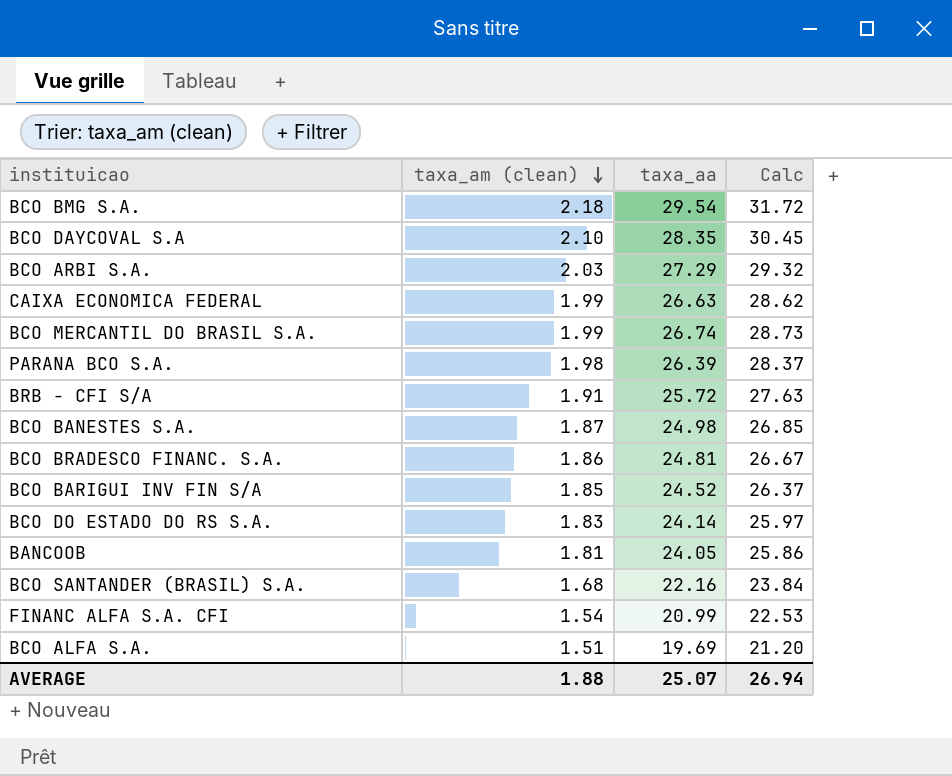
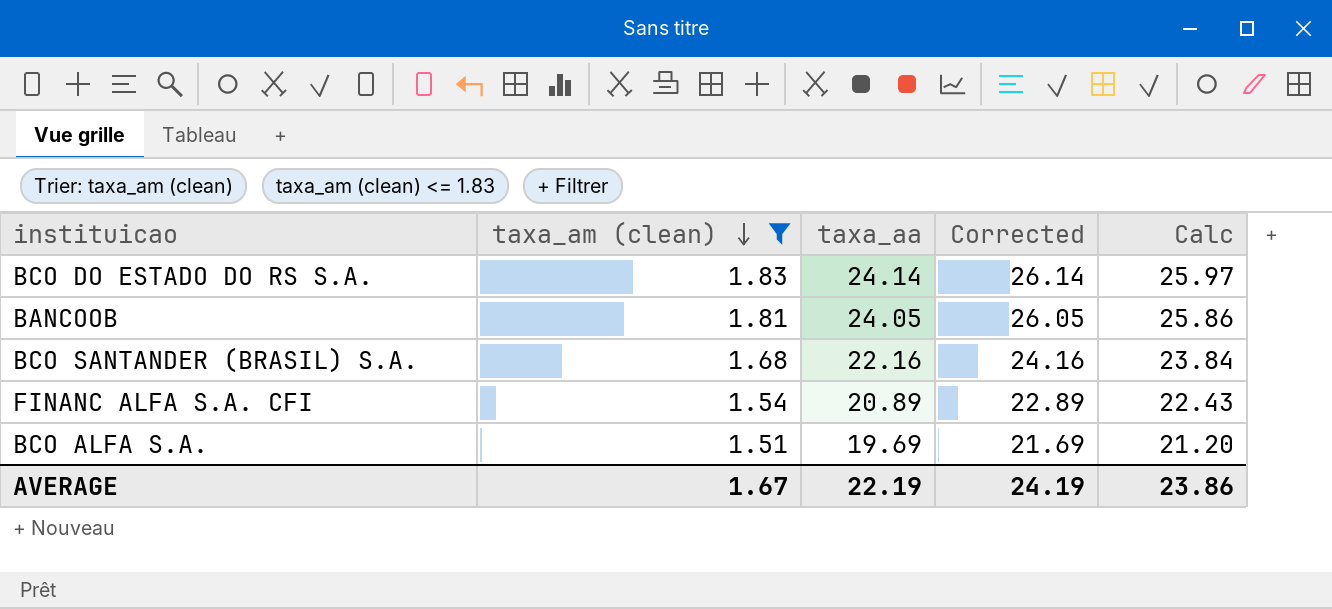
filter: none -> taxa_am (clean) <= 1.83
column Corrected | formula: none -> [taxa_aa] + 2
FINANC ALFA S.A. CFI | taxa_aa: 20.99 -> 20.89
FINANC ALFA S.A. CFI | Calc: 22.53 -> 22.43
AVERAGE | taxa_am (clean): 1.88 -> 1.67
AVERAGE | taxa_aa: 25.07 -> 22.19
AVERAGE | Calc: 26.94 -> 23.86

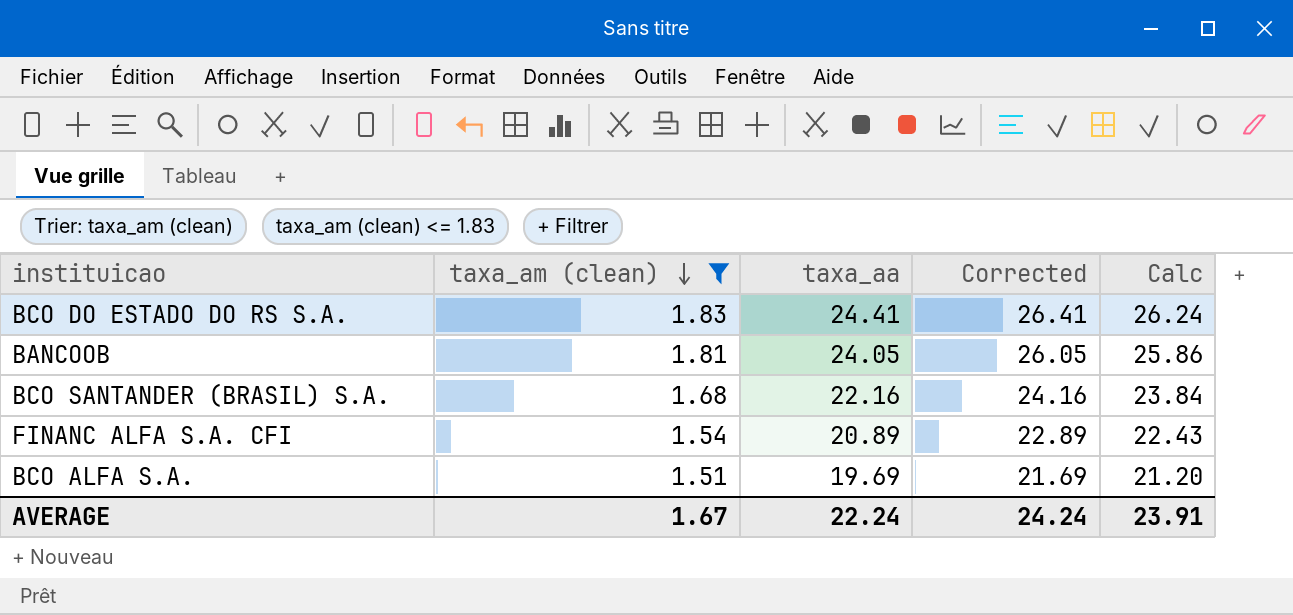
BCO DO ESTADO DO RS S.A. | taxa_aa: 24.14 -> 24.41
BCO DO ESTADO DO RS S.A. | Corrected: 26.14 -> 26.41
BCO DO ESTADO DO RS S.A. | Calc: 25.97 -> 26.24
AVERAGE | taxa_aa: 22.19 -> 22.24
AVERAGE | Corrected: 24.19 -> 24.24
AVERAGE | Calc: 23.86 -> 23.91

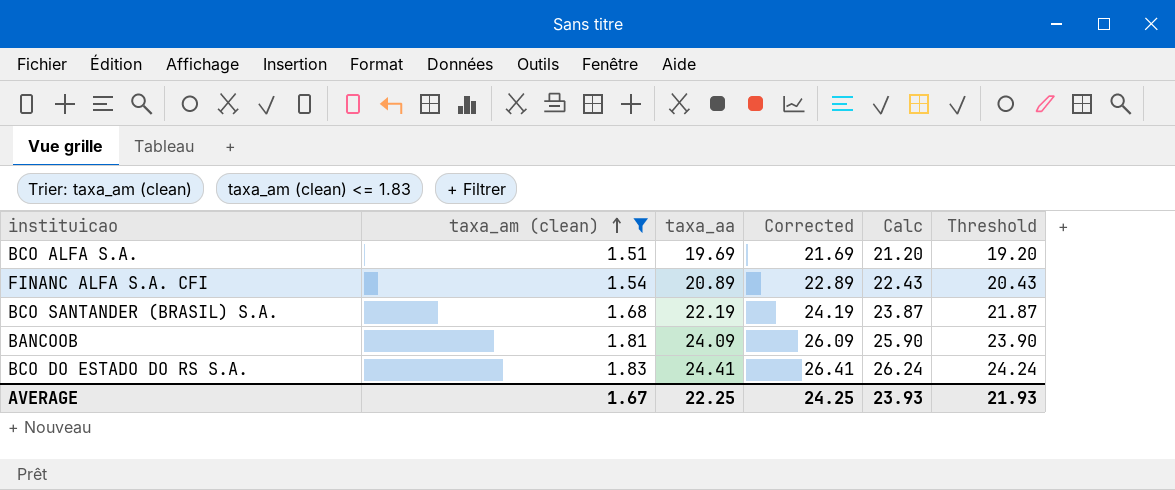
row order: taxa_am (clean) descending -> taxa_am (clean) ascending
column Threshold | formula: none -> [Calc] - 2
BCO SANTANDER (BRASIL) S.A. | taxa_aa: 22.16 -> 22.19
BCO SANTANDER (BRASIL) S.A. | Corrected: 24.16 -> 24.19
BCO SANTANDER (BRASIL) S.A. | Calc: 23.84 -> 23.87
BANCOOB | taxa_aa: 24.05 -> 24.09
BANCOOB | Corrected: 26.05 -> 26.09
BANCOOB | Calc: 25.86 -> 25.90
AVERAGE | taxa_aa: 22.24 -> 22.25
AVERAGE | Corrected: 24.24 -> 24.25
AVERAGE | Calc: 23.91 -> 23.93

